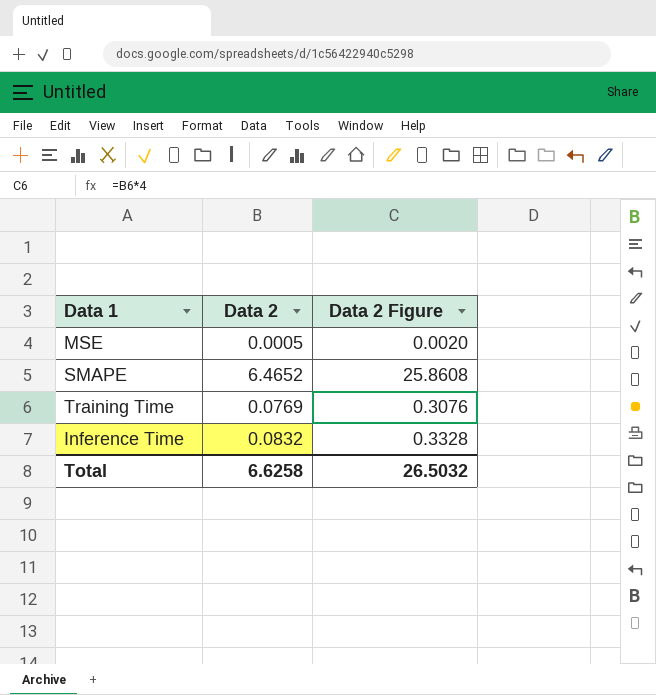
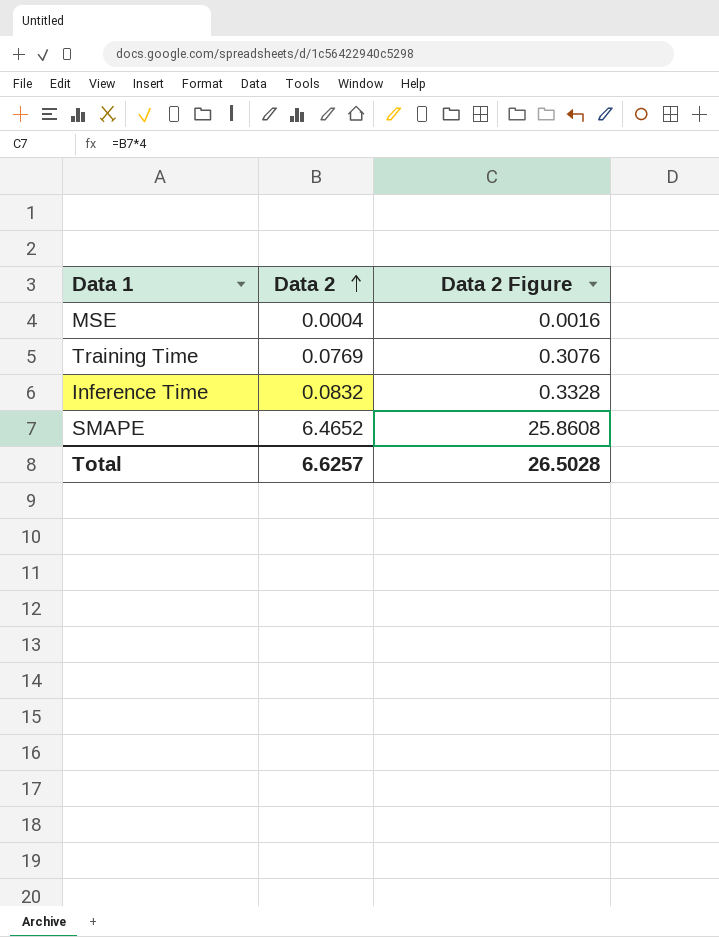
row order: none -> Data 2 ascending
MSE | Data 2: 0.0005 -> 0.0004
MSE | Data 2 Figure: 0.0020 -> 0.0016
Total | Data 2: 6.6258 -> 6.6257
Total | Data 2 Figure: 26.5032 -> 26.5028

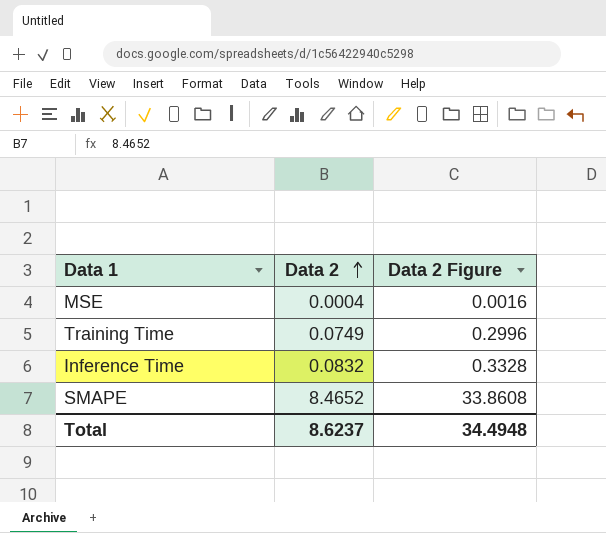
Training Time | Data 2: 0.0769 -> 0.0749
Training Time | Data 2 Figure: 0.3076 -> 0.2996
SMAPE | Data 2: 6.4652 -> 8.4652
SMAPE | Data 2 Figure: 25.8608 -> 33.8608
Total | Data 2: 6.6257 -> 8.6237
Total | Data 2 Figure: 26.5028 -> 34.4948

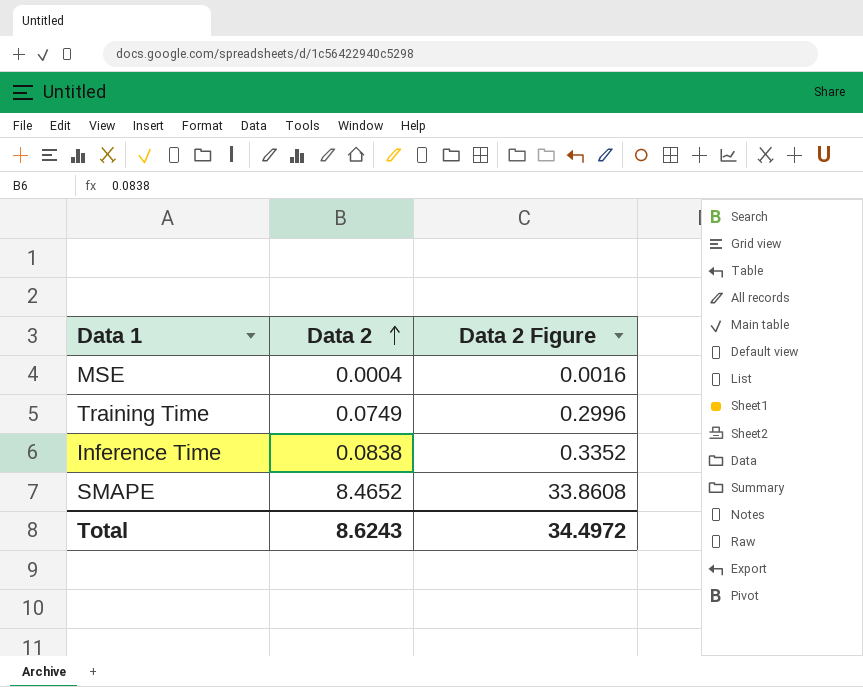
Inference Time | Data 2: 0.0832 -> 0.0838
Inference Time | Data 2 Figure: 0.3328 -> 0.3352
Total | Data 2: 8.6237 -> 8.6243
Total | Data 2 Figure: 34.4948 -> 34.4972

